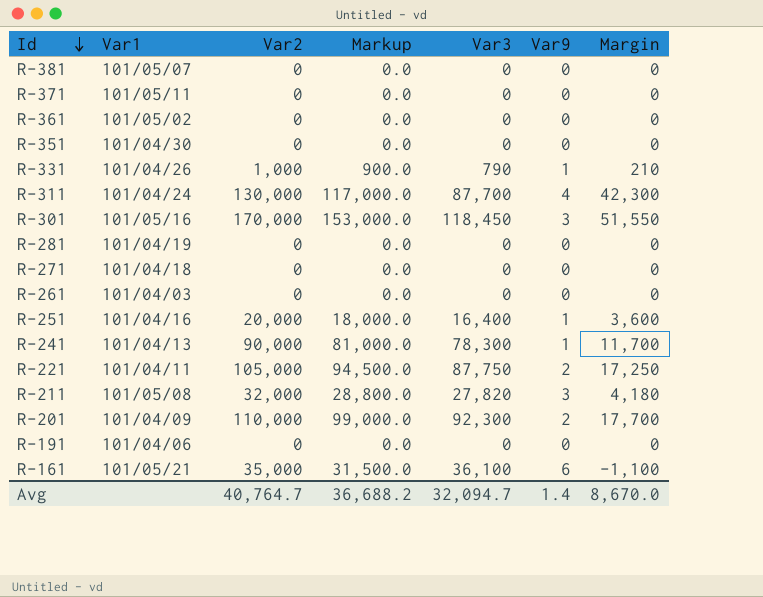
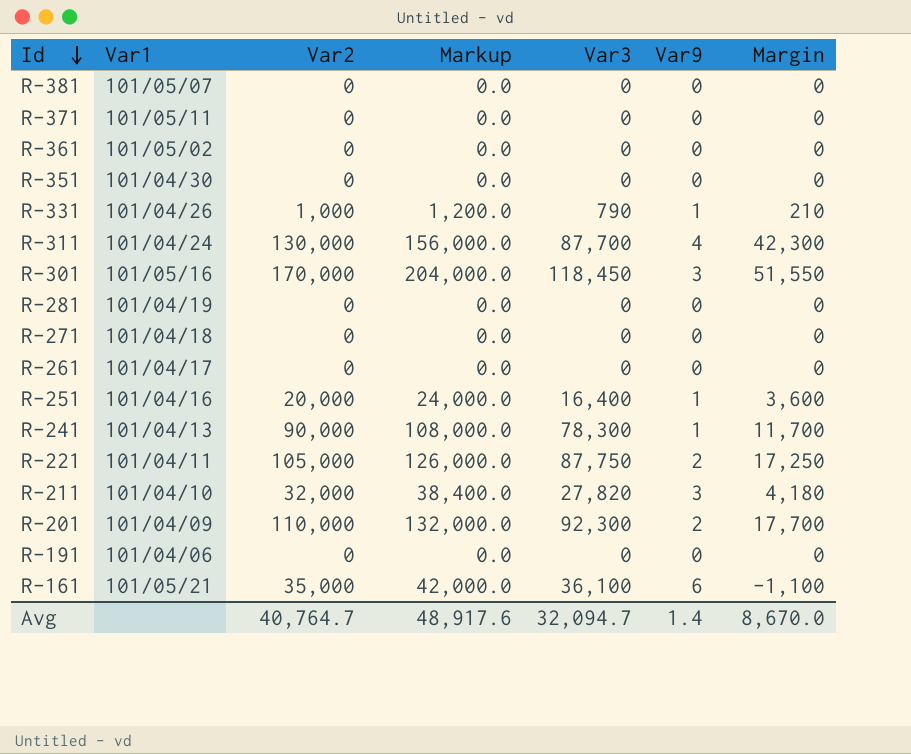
column Markup | formula: [Var2] * 0.9 -> [Var2] * 1.2
R-261 | Var1: 101/04/03 -> 101/04/17
R-211 | Var1: 101/05/08 -> 101/04/10
Avg | Markup: 36,688.2 -> 48,917.6

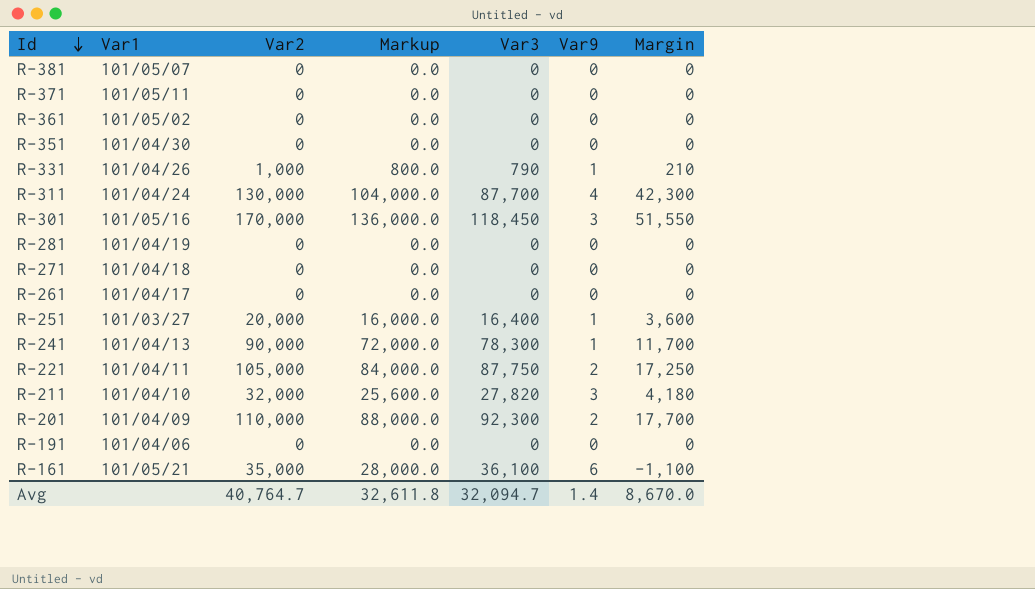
column Markup | formula: [Var2] * 1.2 -> [Var2] * 0.8
R-251 | Var1: 101/04/16 -> 101/03/27
Avg | Markup: 48,917.6 -> 32,611.8

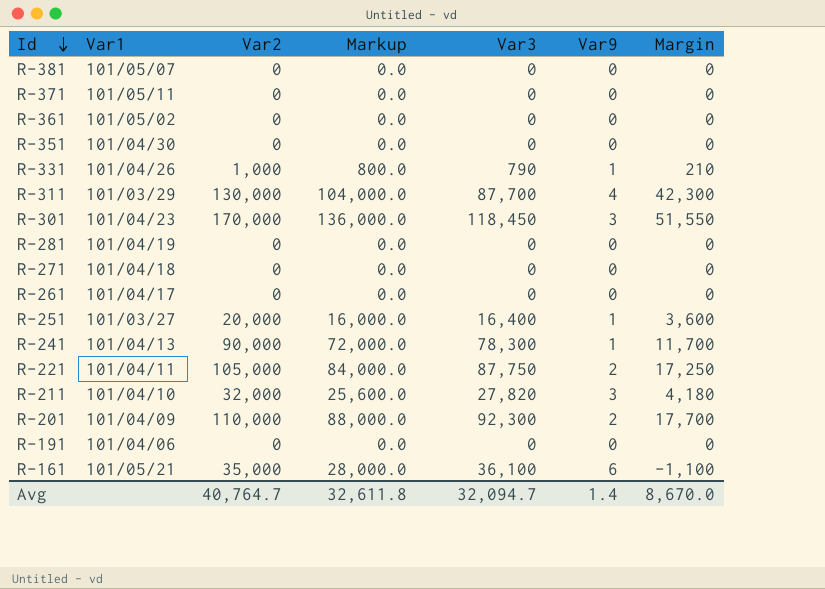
R-311 | Var1: 101/04/24 -> 101/03/29
R-301 | Var1: 101/05/16 -> 101/04/23

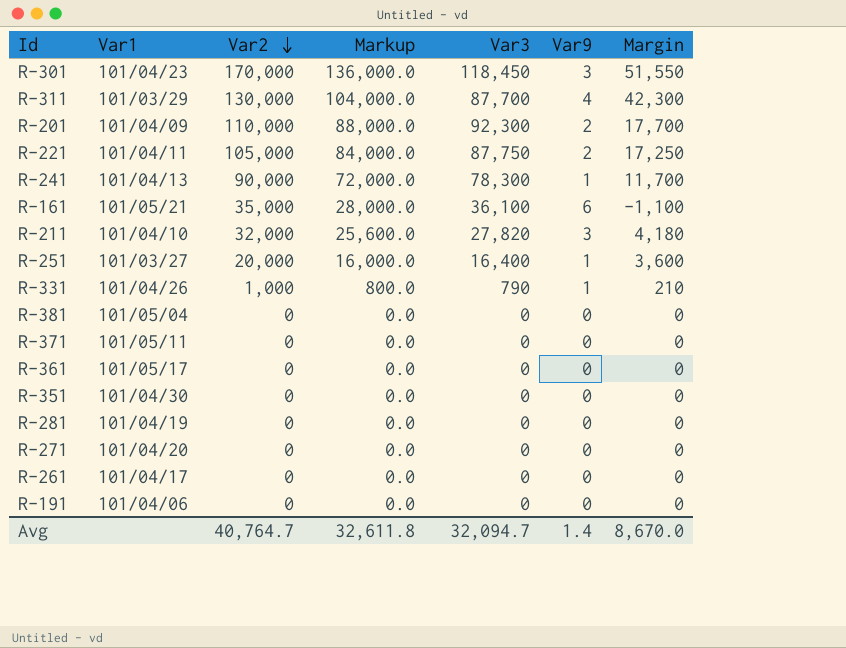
row order: Id descending -> Var2 descending
R-381 | Var1: 101/05/07 -> 101/05/04
R-361 | Var1: 101/05/02 -> 101/05/17
R-271 | Var1: 101/04/18 -> 101/04/20

